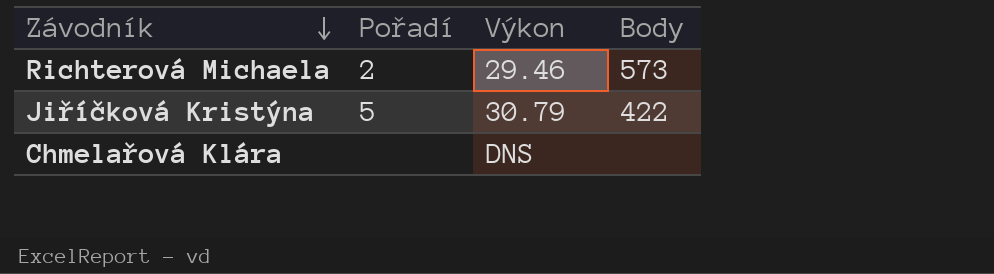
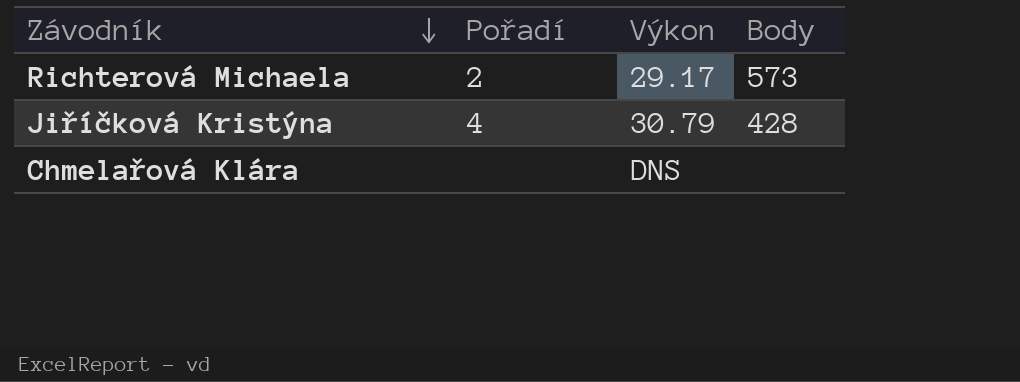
Richterová Michaela | Výkon: 29.46 -> 29.17
Jiříčková Kristýna | Pořadí: 5 -> 4
Jiříčková Kristýna | Body: 422 -> 428

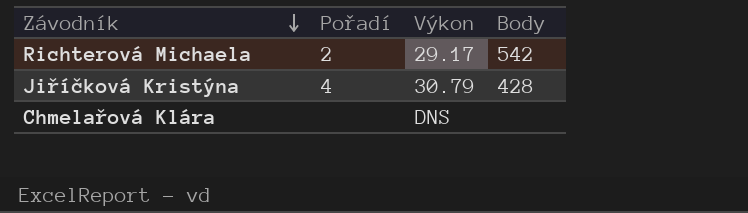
Richterová Michaela | Body: 573 -> 542

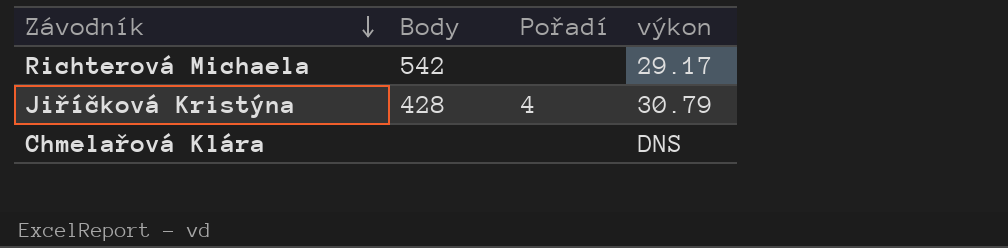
column Body | position: 4 -> 2
column name: Výkon -> výkon
Richterová Michaela | Pořadí: 2 -> none

